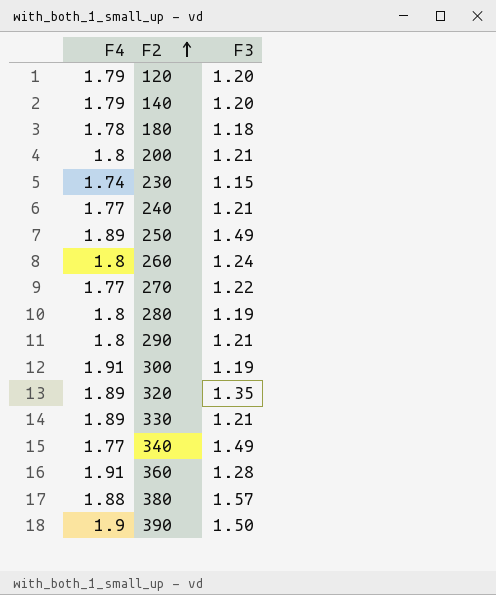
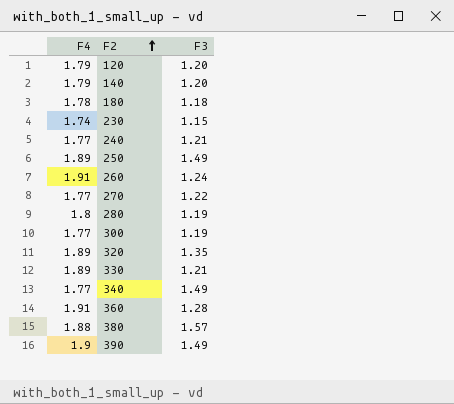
row 200: 1.8 | 1.21 -> none
row 290: 1.8 | 1.21 -> none
260 | F4: 1.8 -> 1.91
300 | F4: 1.91 -> 1.77
390 | F3: 1.50 -> 1.49

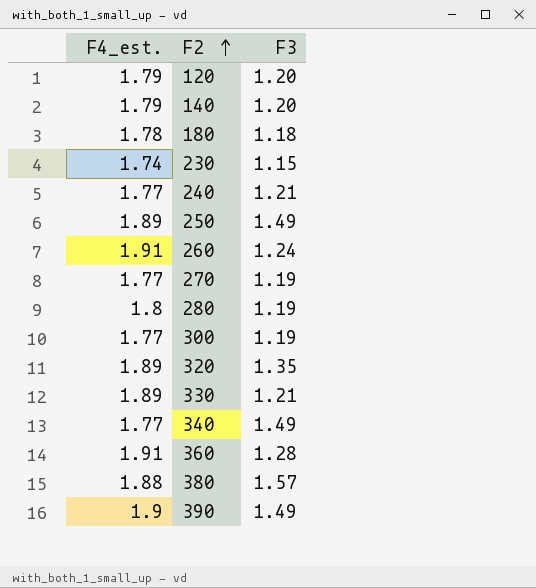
column name: F4 -> F4_est.
270 | F3: 1.22 -> 1.19

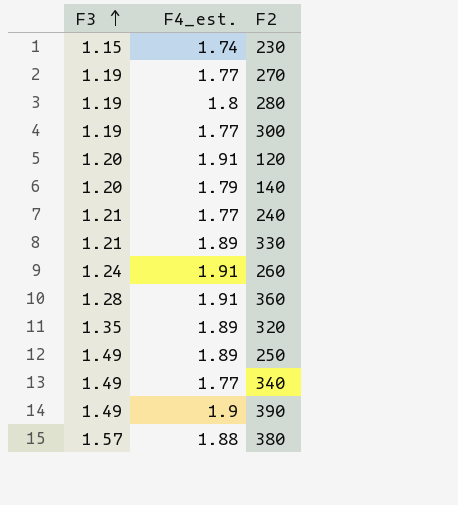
row order: F2 ascending -> F3 ascending
column F3 | position: 3 -> 1
row 180: 1.78 | 1.18 -> none
120 | F4_est.: 1.79 -> 1.91

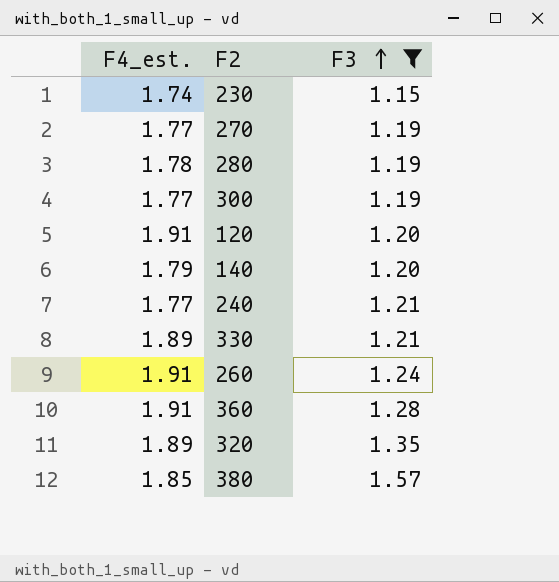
filter: none -> F3 != 1.49
column F3 | position: 1 -> 3
280 | F4_est.: 1.8 -> 1.78
380 | F4_est.: 1.88 -> 1.85

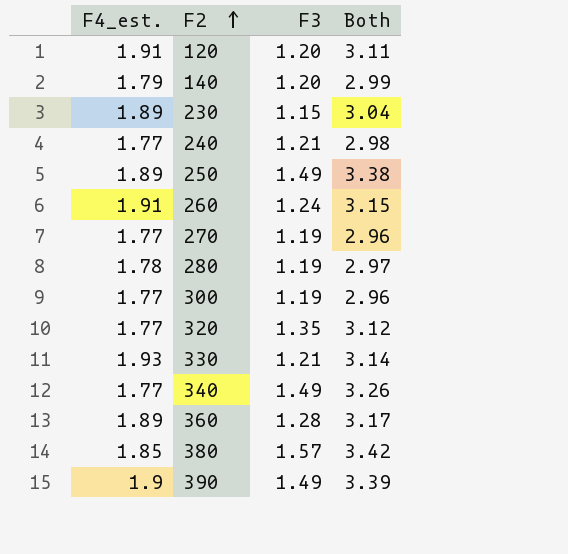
filter: F3 != 1.49 -> none
row order: F3 ascending -> F2 ascending
column Both | formula: none -> [F4_est.] + [F3]
230 | F4_est.: 1.74 -> 1.89
320 | F4_est.: 1.89 -> 1.77
330 | F4_est.: 1.89 -> 1.93
360 | F4_est.: 1.91 -> 1.89

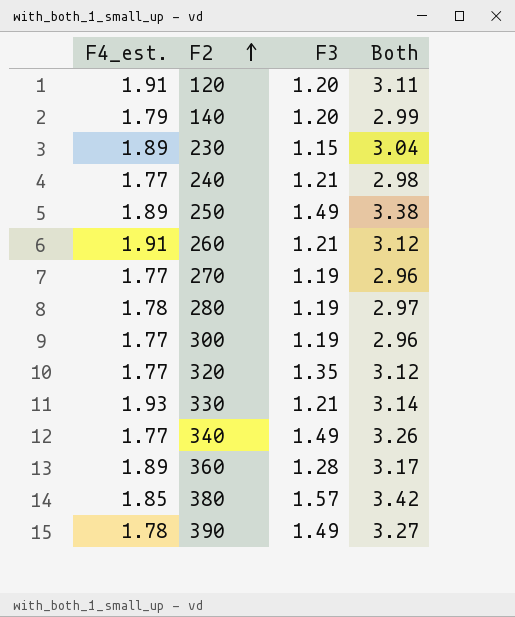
260 | F3: 1.24 -> 1.21
260 | Both: 3.15 -> 3.12
390 | F4_est.: 1.9 -> 1.78
390 | Both: 3.39 -> 3.27

